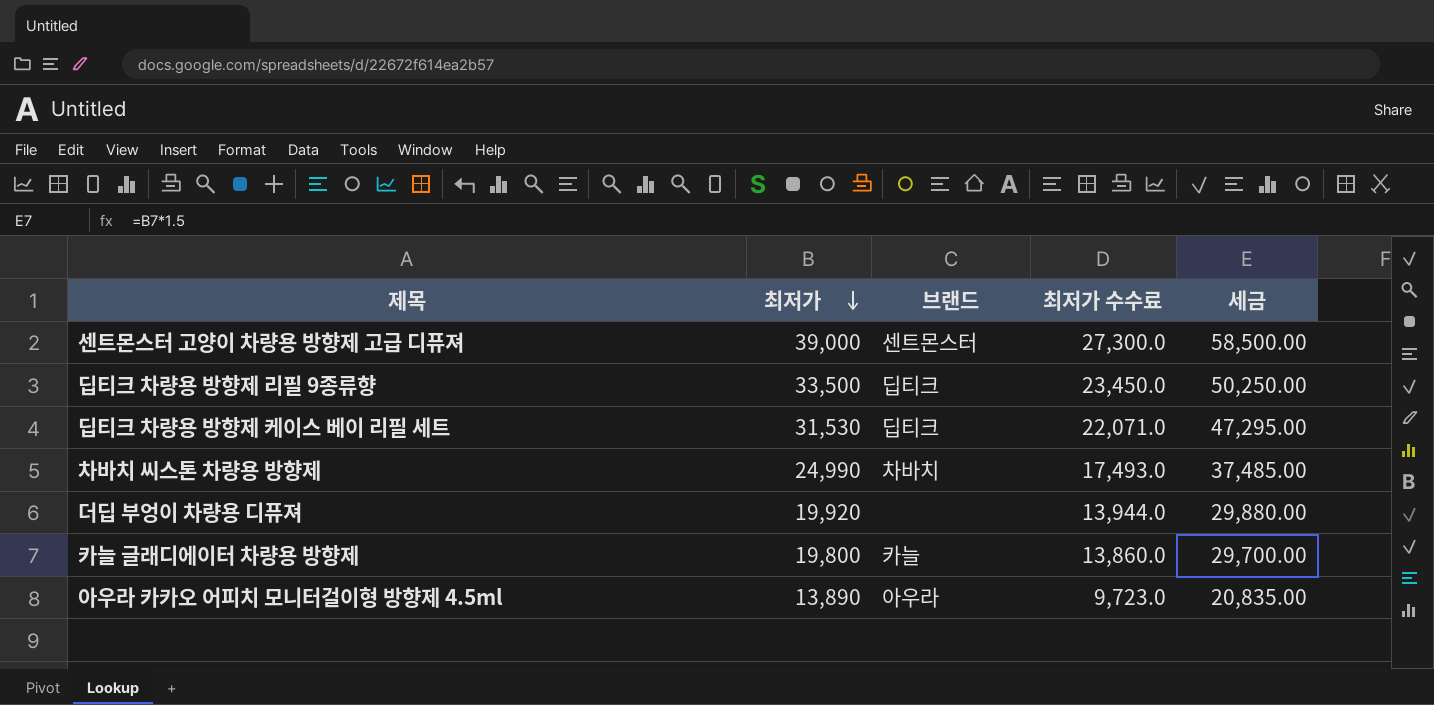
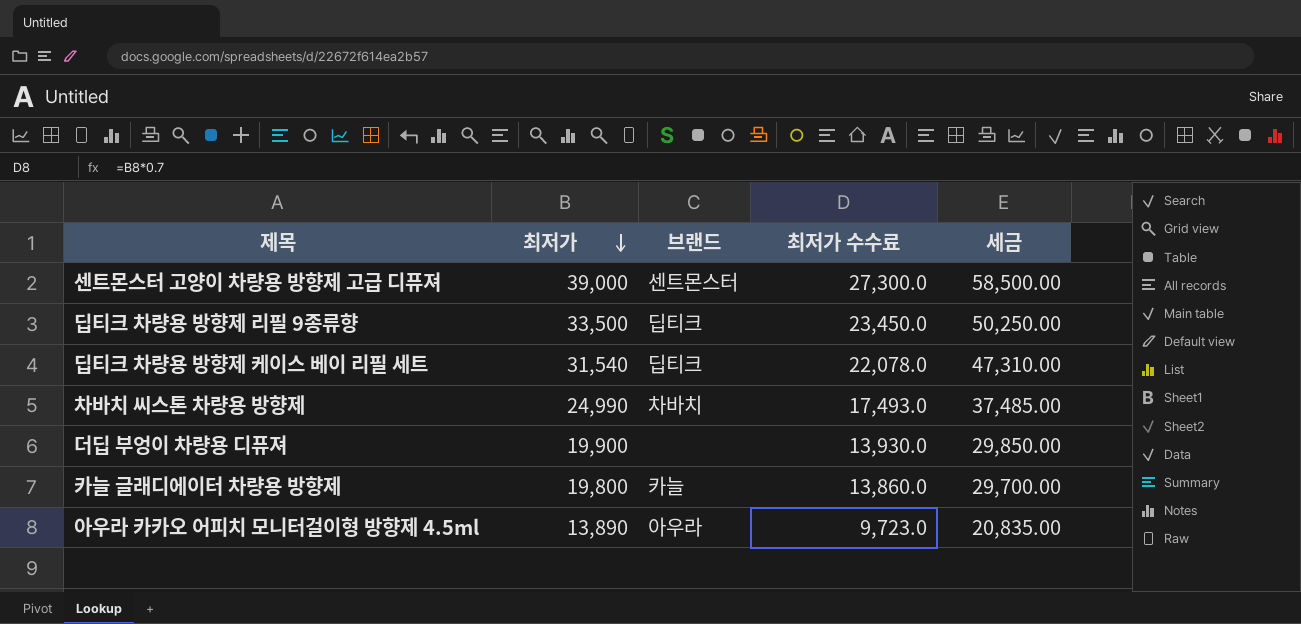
딥티크 차량용 방향제 케이스 베이 리필 세트 | 최저가: 31,530 -> 31,540
딥티크 차량용 방향제 케이스 베이 리필 세트 | 최저가 수수료: 22,071.0 -> 22,078.0
딥티크 차량용 방향제 케이스 베이 리필 세트 | 세금: 47,295.00 -> 47,310.00
더딥 부엉이 차량용 디퓨져 | 최저가: 19,920 -> 19,900
더딥 부엉이 차량용 디퓨져 | 최저가 수수료: 13,944.0 -> 13,930.0
더딥 부엉이 차량용 디퓨져 | 세금: 29,880.00 -> 29,850.00

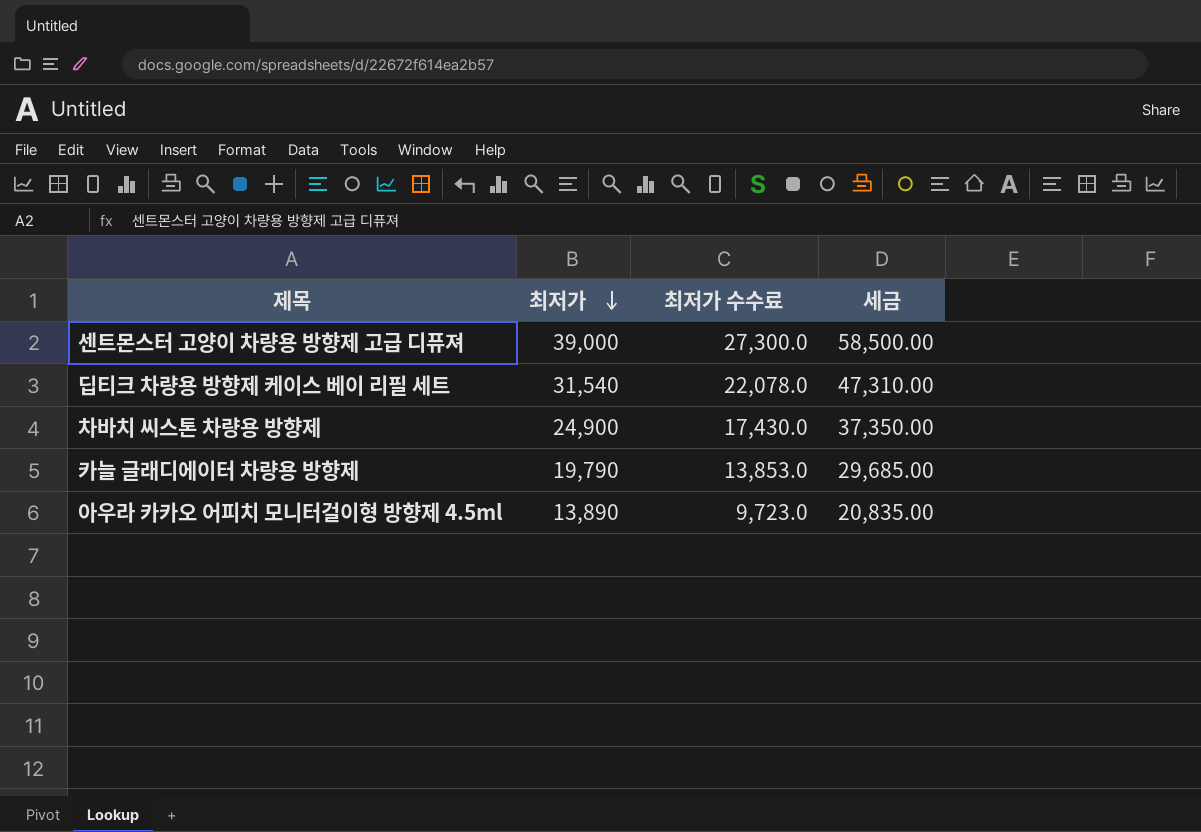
column 브랜드 | position: 3 -> none
row 딥티크 차량용 방향제 리필 9종류향: 33,500 | 딥티크 | 23,450.0 | 50,250.00 -> none
row 더딥 부엉이 차량용 디퓨져: 19,900 | none | 13,930.0 | 29,850.00 -> none
차바치 씨스톤 차량용 방향제 | 최저가: 24,990 -> 24,900
차바치 씨스톤 차량용 방향제 | 최저가 수수료: 17,493.0 -> 17,430.0
차바치 씨스톤 차량용 방향제 | 세금: 37,485.00 -> 37,350.00
카늘 글래디에이터 차량용 방향제 | 최저가: 19,800 -> 19,790
카늘 글래디에이터 차량용 방향제 | 최저가 수수료: 13,860.0 -> 13,853.0
카늘 글래디에이터 차량용 방향제 | 세금: 29,700.00 -> 29,685.00

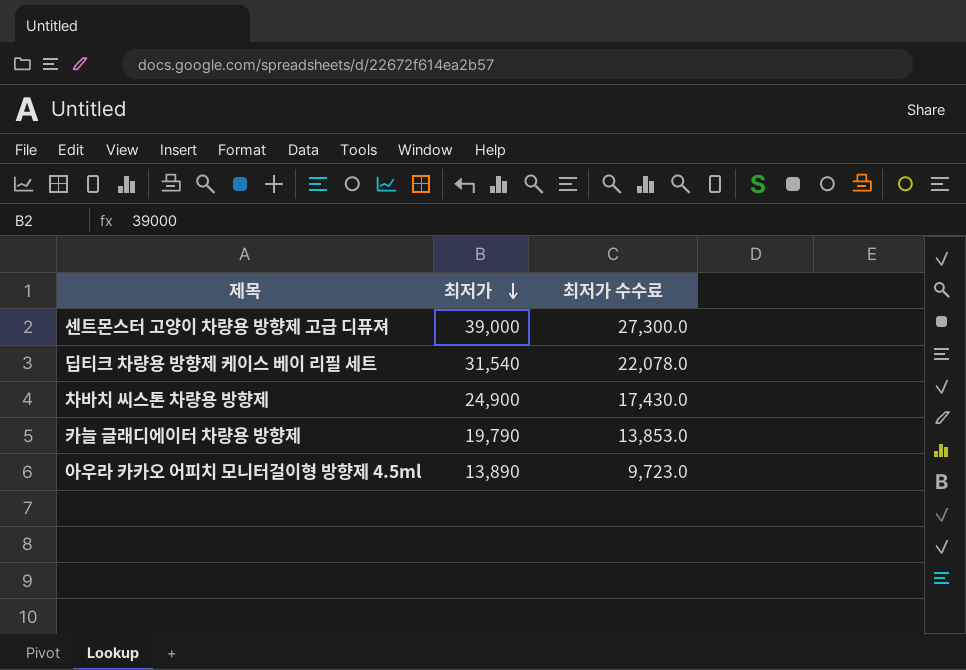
column 세금 | formula: [최저가] * 1.5 -> none

